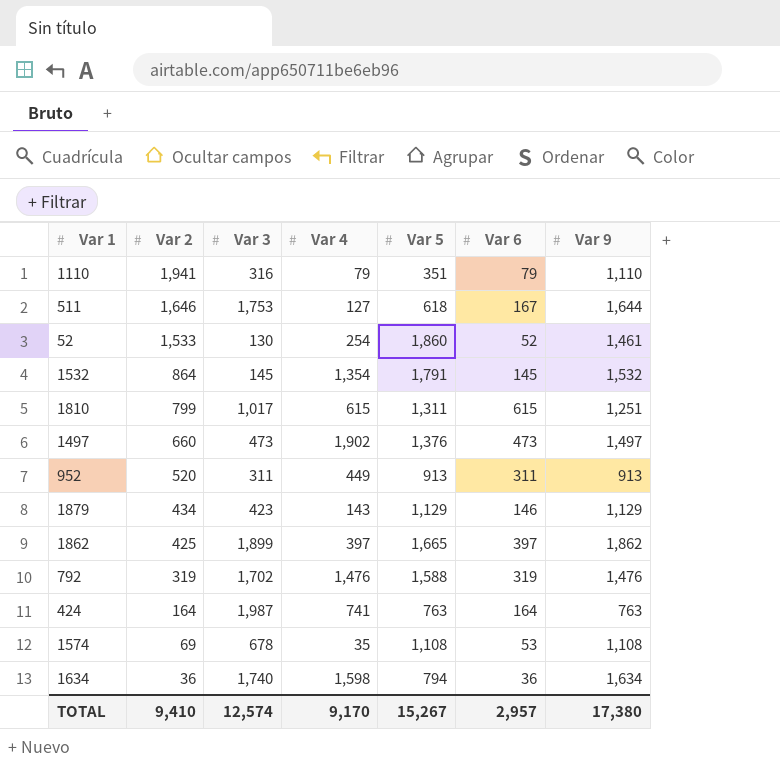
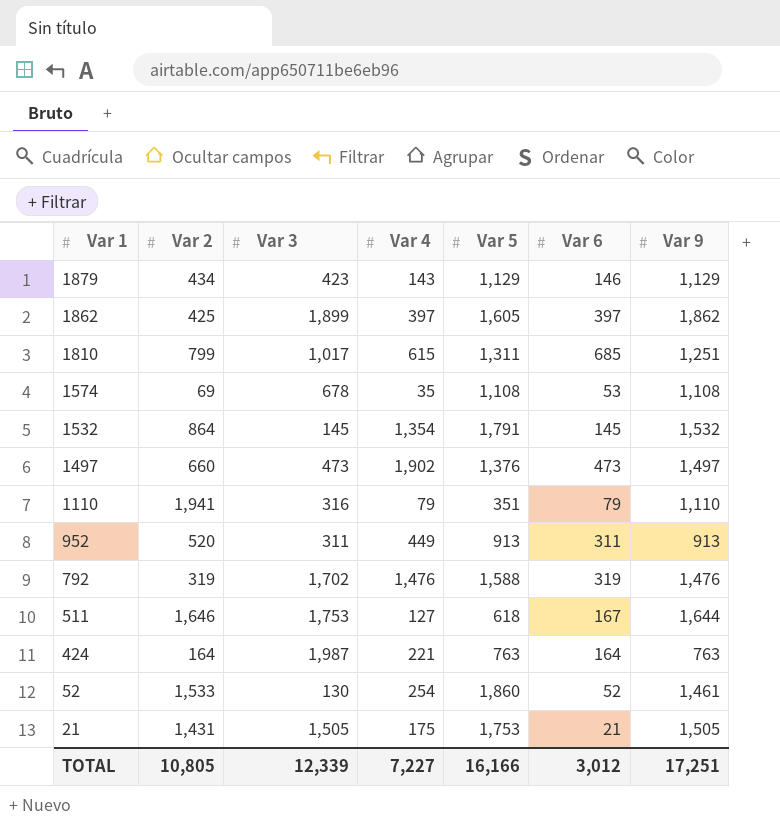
row order: Var 2 descending -> Var 1 descending
row 1634: 36 | 1,740 | 1,598 | 794 | 36 | 1,634 -> none
1862 | Var 5: 1,665 -> 1,605
1810 | Var 6: 615 -> 685
424 | Var 4: 741 -> 221
row 21: none -> 1,431 | 1,505 | 175 | 1,753 | 21 | 1,505
TOTAL | Var 2: 9,410 -> 10,805
TOTAL | Var 3: 12,574 -> 12,339
TOTAL | Var 4: 9,170 -> 7,227
TOTAL | Var 5: 15,267 -> 16,166
TOTAL | Var 6: 2,957 -> 3,012
TOTAL | Var 9: 17,380 -> 17,251

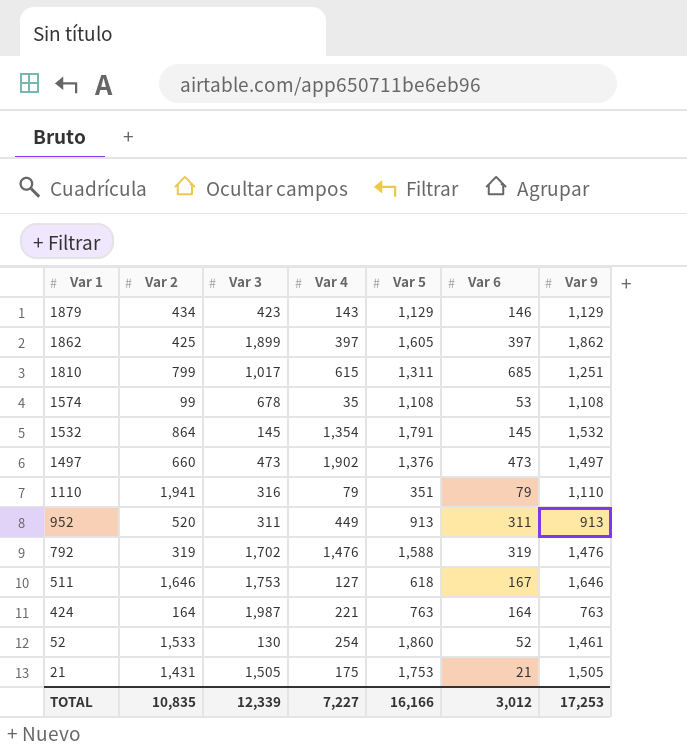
1574 | Var 2: 69 -> 99
511 | Var 9: 1,644 -> 1,646
TOTAL | Var 2: 10,805 -> 10,835
TOTAL | Var 9: 17,251 -> 17,253

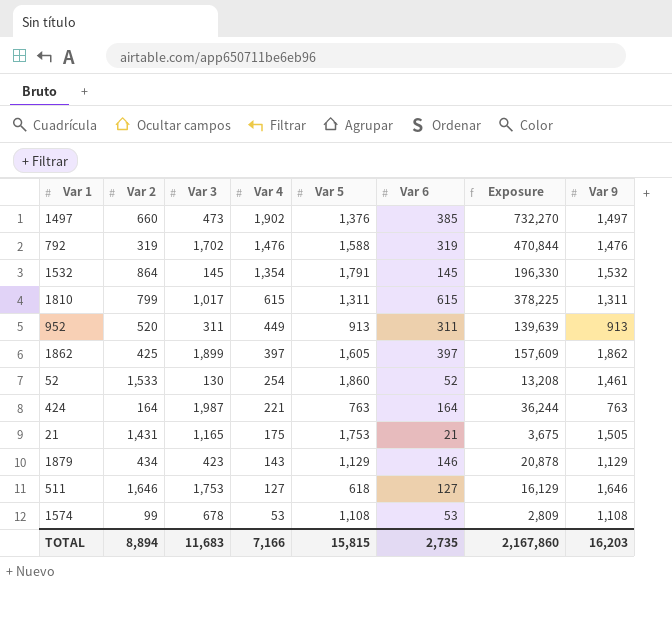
row order: Var 1 descending -> Var 4 descending
column Exposure | formula: none -> [Var 4] * [Var 6]
row 1110: 1,941 | 316 | 79 | 351 | 79 | 1,110 -> none
1497 | Var 6: 473 -> 385
1810 | Var 6: 685 -> 615
1810 | Var 9: 1,251 -> 1,311
21 | Var 3: 1,505 -> 1,165
511 | Var 6: 167 -> 127
1574 | Var 4: 35 -> 53
TOTAL | Var 2: 10,835 -> 8,894
TOTAL | Var 3: 12,339 -> 11,683
TOTAL | Var 4: 7,227 -> 7,166
TOTAL | Var 5: 16,166 -> 15,815
TOTAL | Var 6: 3,012 -> 2,735
TOTAL | Var 9: 17,253 -> 16,203

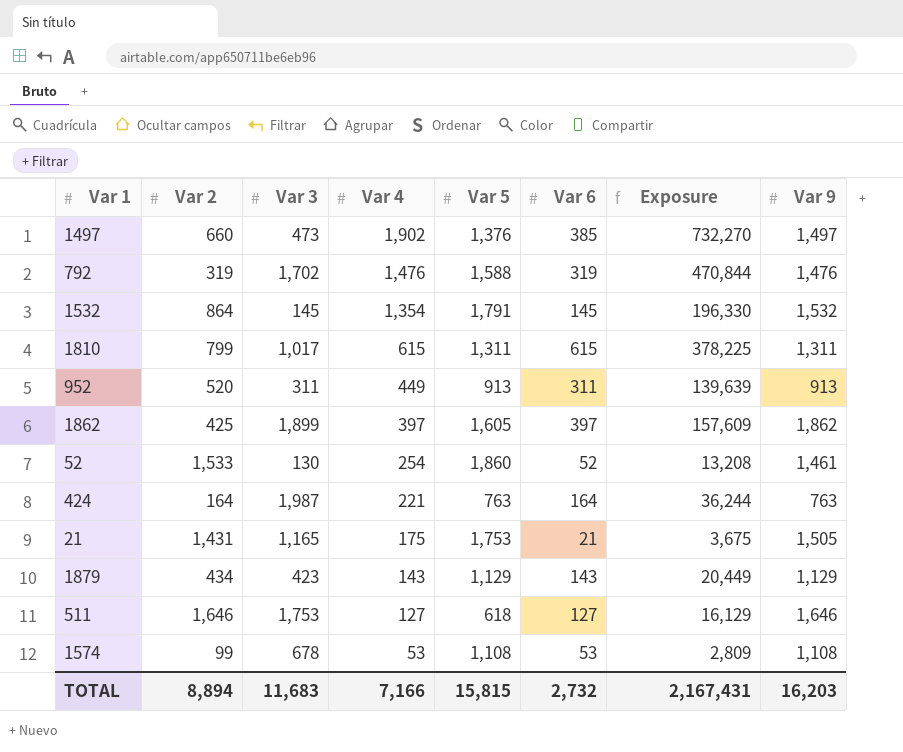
1879 | Var 6: 146 -> 143
1879 | Exposure: 20,878 -> 20,449
TOTAL | Var 6: 2,735 -> 2,732
TOTAL | Exposure: 2,167,860 -> 2,167,431

